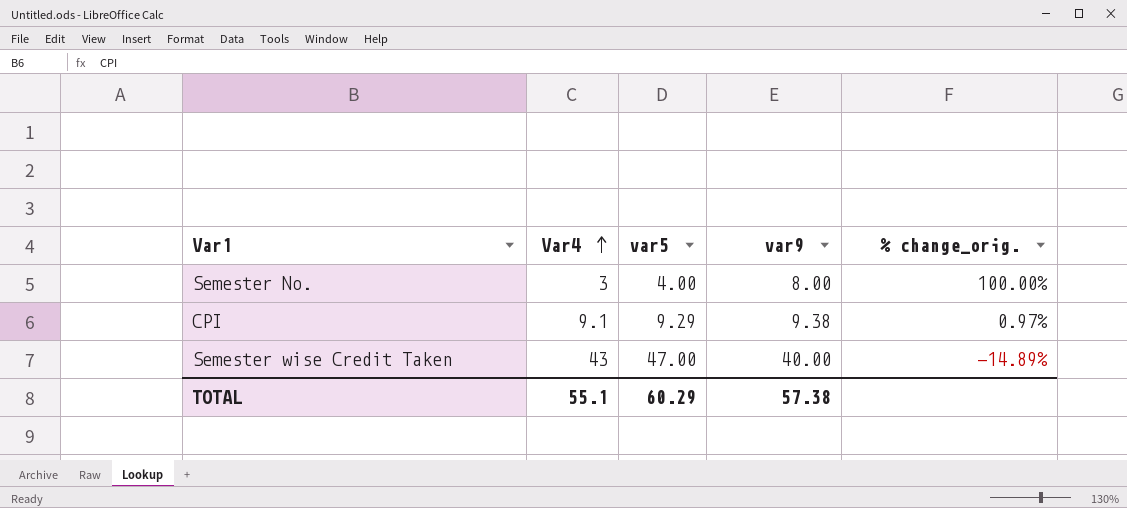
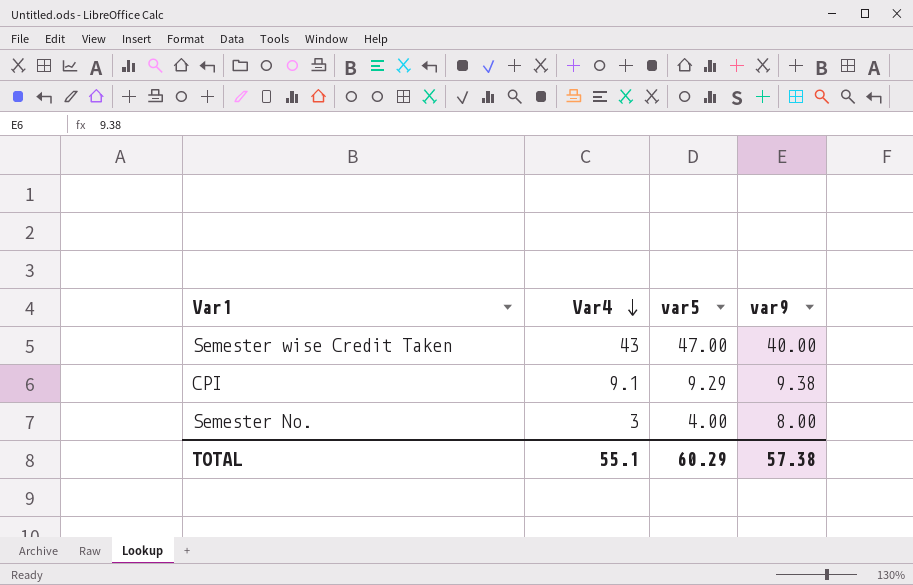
row order: Var4 ascending -> Var4 descending
column % change_orig. | formula: ([var9] - [var5]) / [var5] -> none

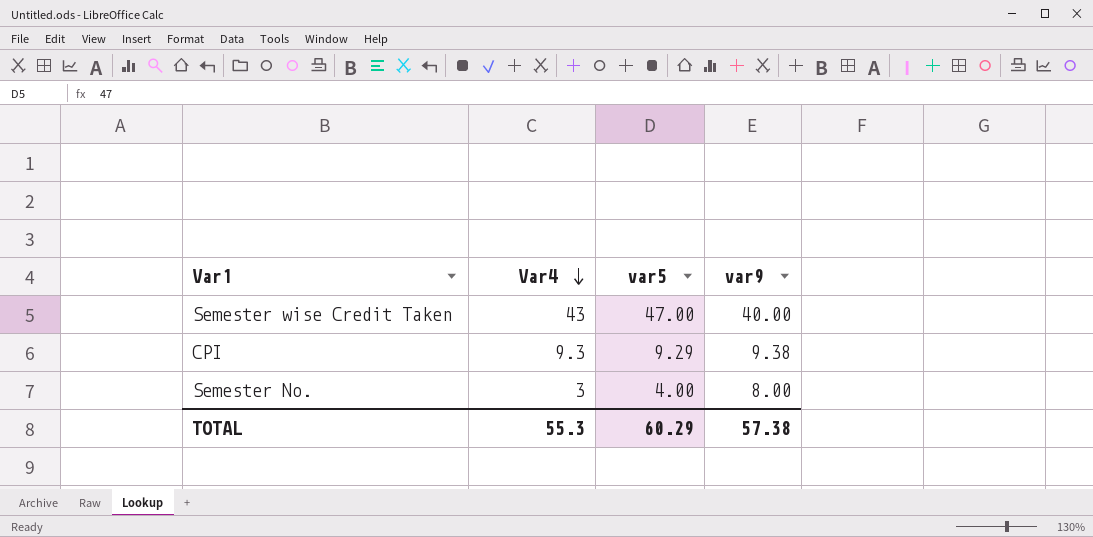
CPI | Var4: 9.1 -> 9.3
TOTAL | Var4: 55.1 -> 55.3

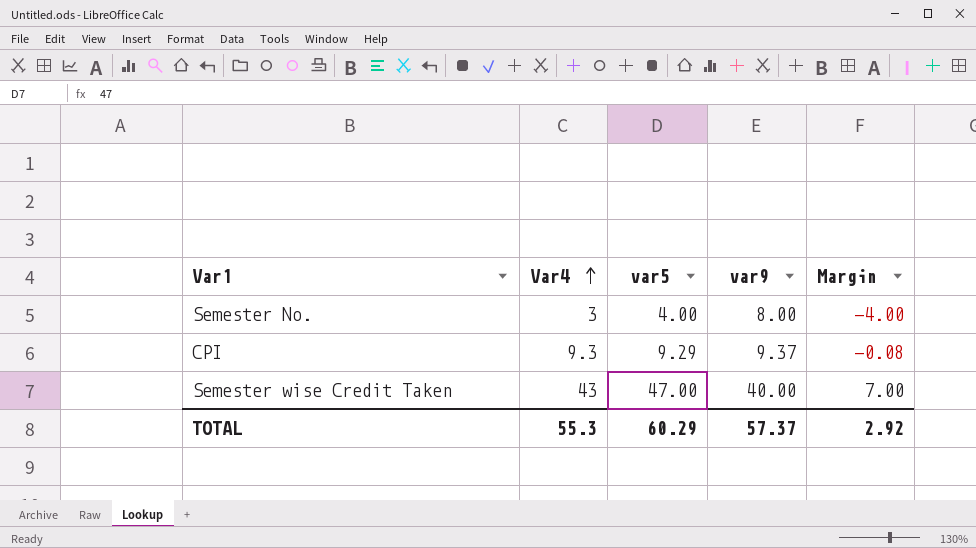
row order: Var4 descending -> Var4 ascending
column Margin | formula: none -> [var5] - [var9]
CPI | var9: 9.38 -> 9.37
TOTAL | var9: 57.38 -> 57.37

